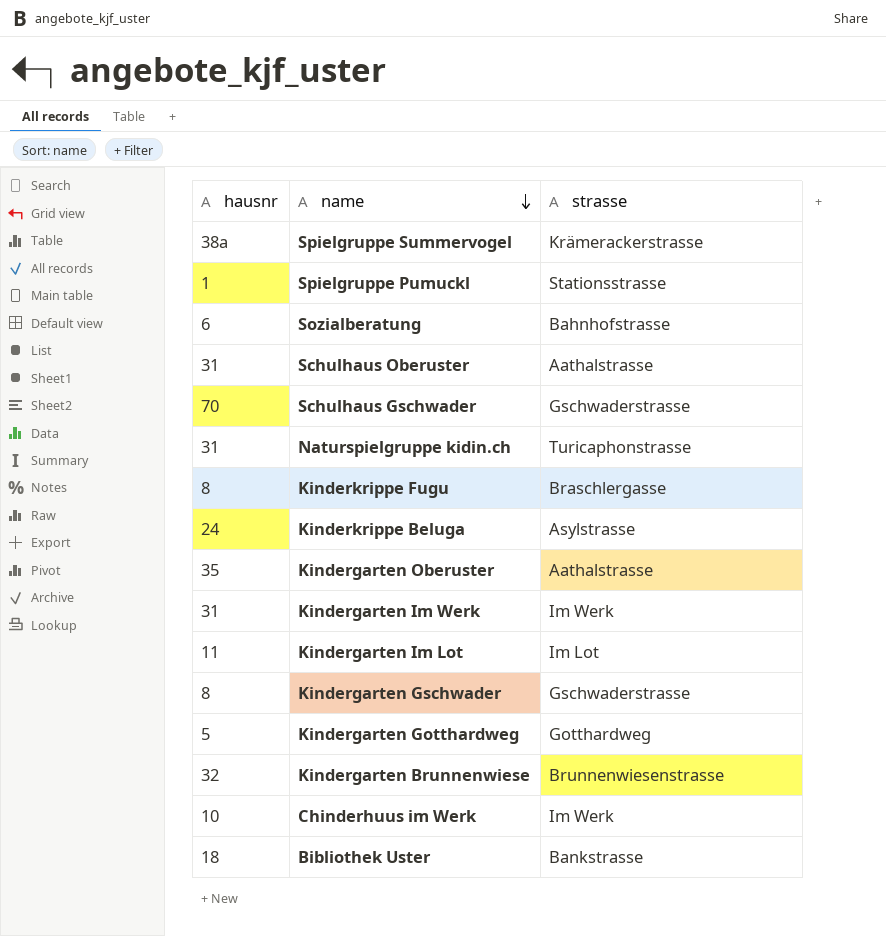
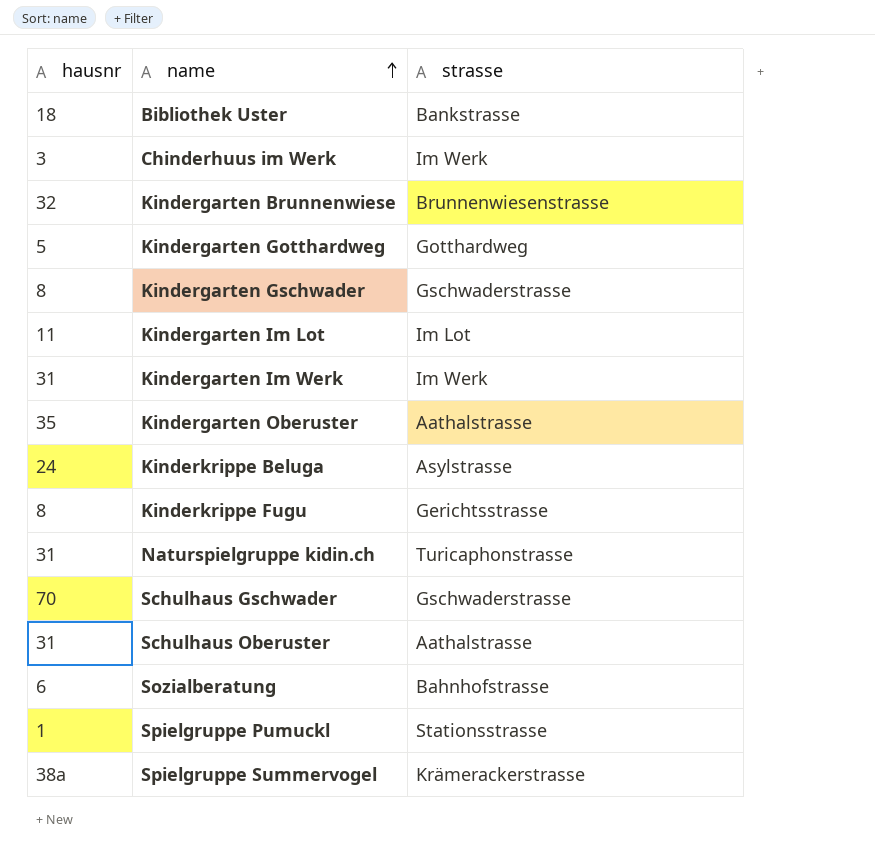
row order: name descending -> name ascending
Chinderhuus im Werk | hausnr: 10 -> 3
Kinderkrippe Fugu | strasse: Braschlergasse -> Gerichtsstrasse

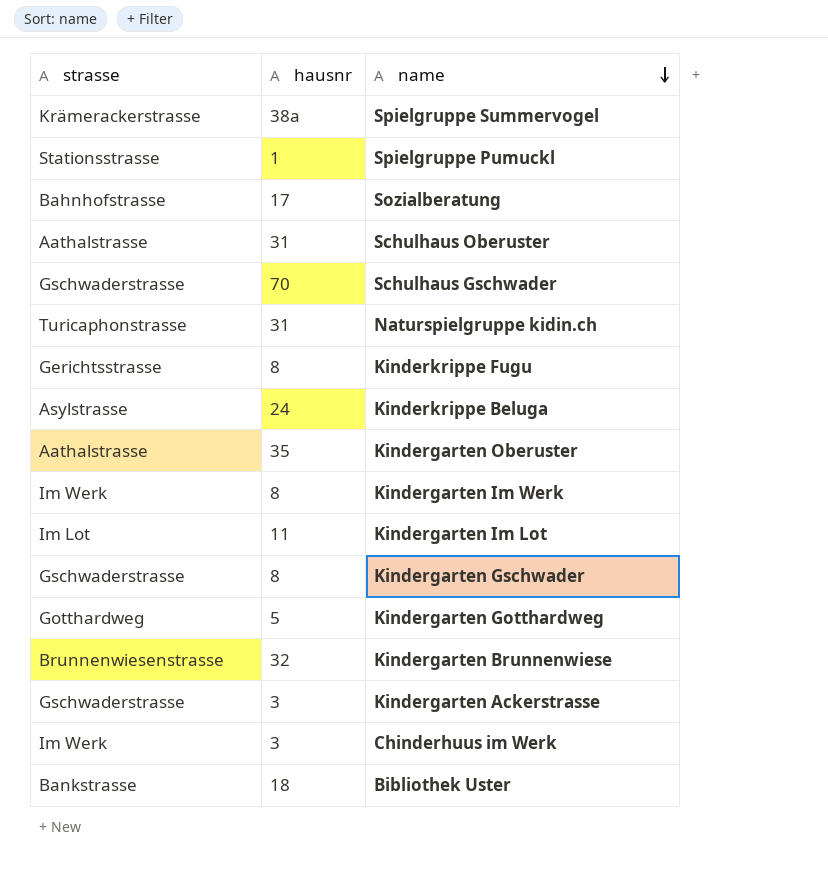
row order: name ascending -> name descending
column strasse | position: 3 -> 1
Sozialberatung | hausnr: 6 -> 17
Kindergarten Im Werk | hausnr: 31 -> 8
row Kindergarten Ackerstrasse: none -> Gschwaderstrasse | 3

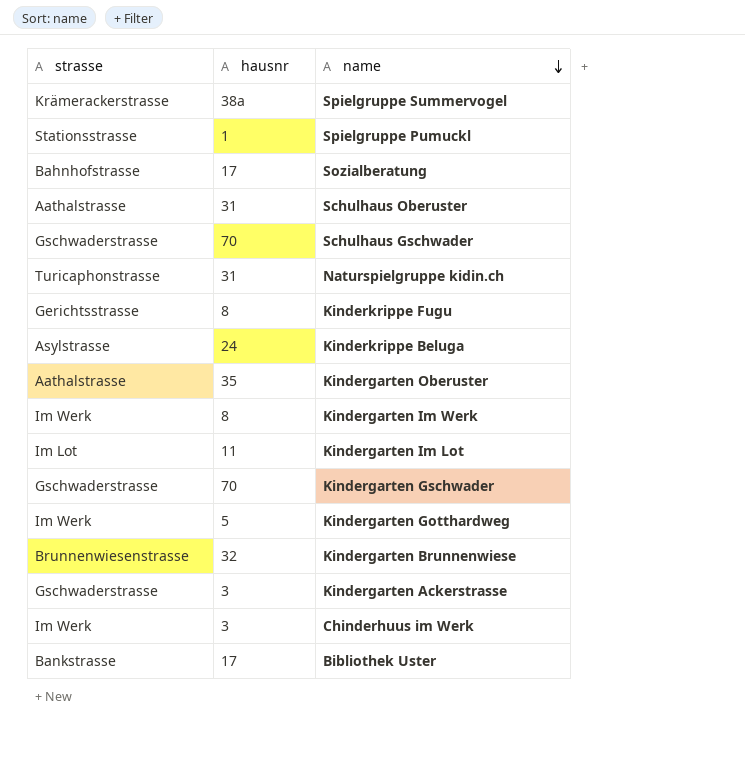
Kindergarten Gschwader | hausnr: 8 -> 70
Kindergarten Gotthardweg | strasse: Gotthardweg -> Im Werk
Bibliothek Uster | hausnr: 18 -> 17

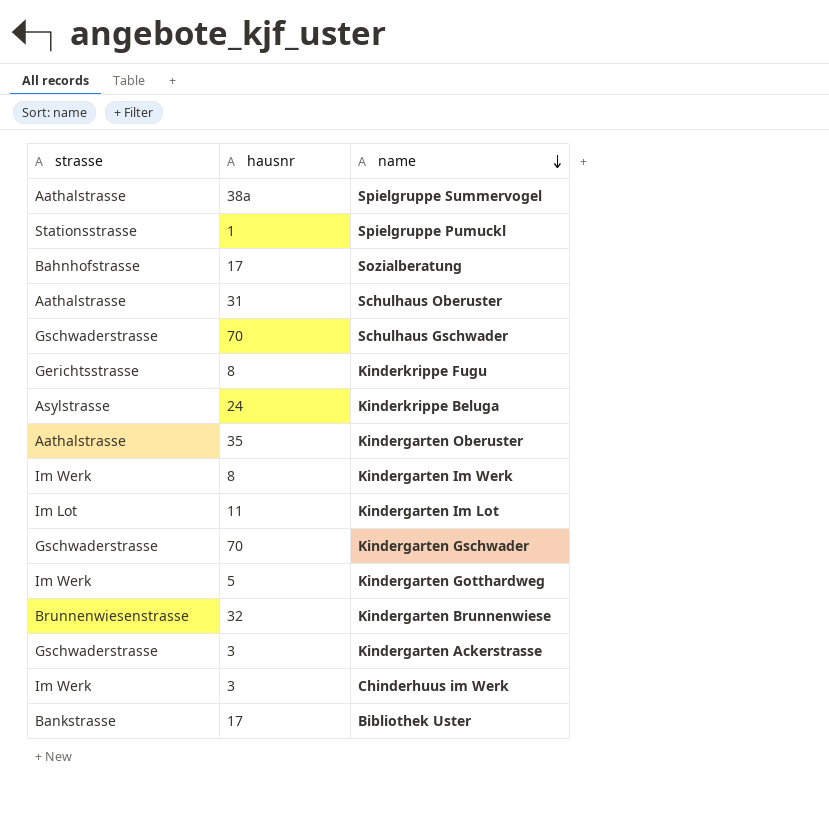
row Naturspielgruppe kidin.ch: Turicaphonstrasse | 31 -> none
Spielgruppe Summervogel | strasse: Krämerackerstrasse -> Aathalstrasse

